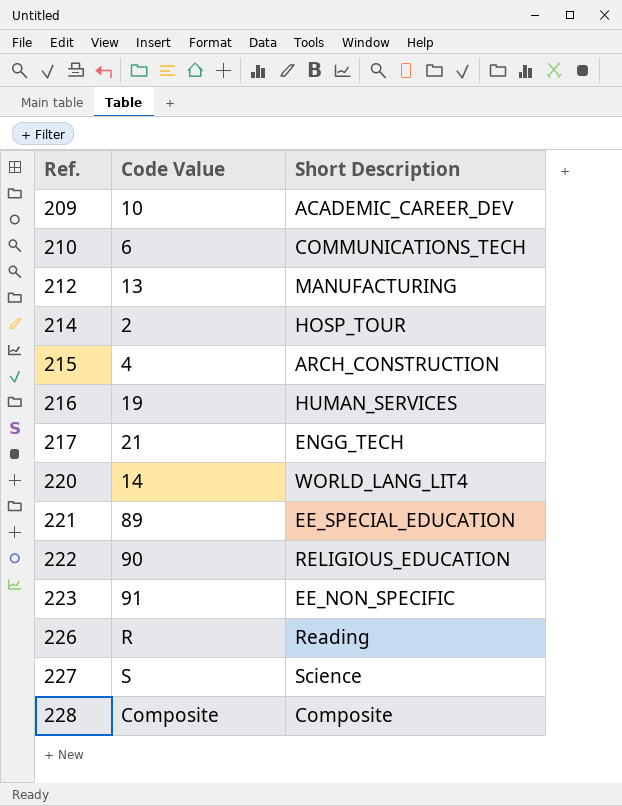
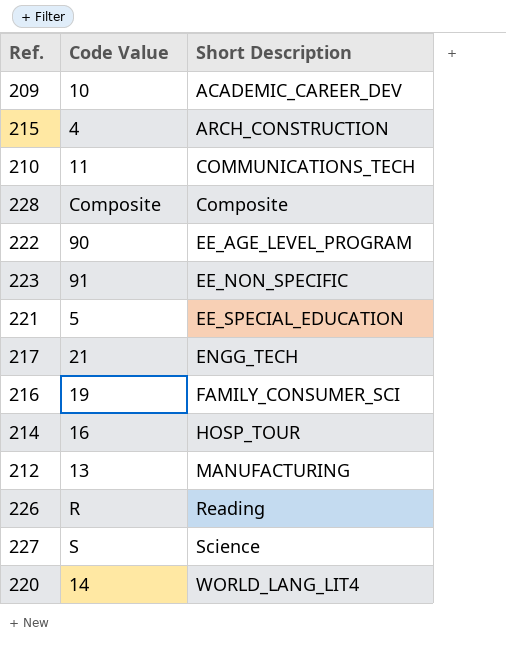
row order: Ref. ascending -> Short Description ascending
210 | Code Value: 6 -> 11
222 | Short Description: RELIGIOUS_EDUCATION -> EE_AGE_LEVEL_PROGRAM
221 | Code Value: 89 -> 5
216 | Short Description: HUMAN_SERVICES -> FAMILY_CONSUMER_SCI
214 | Code Value: 2 -> 16

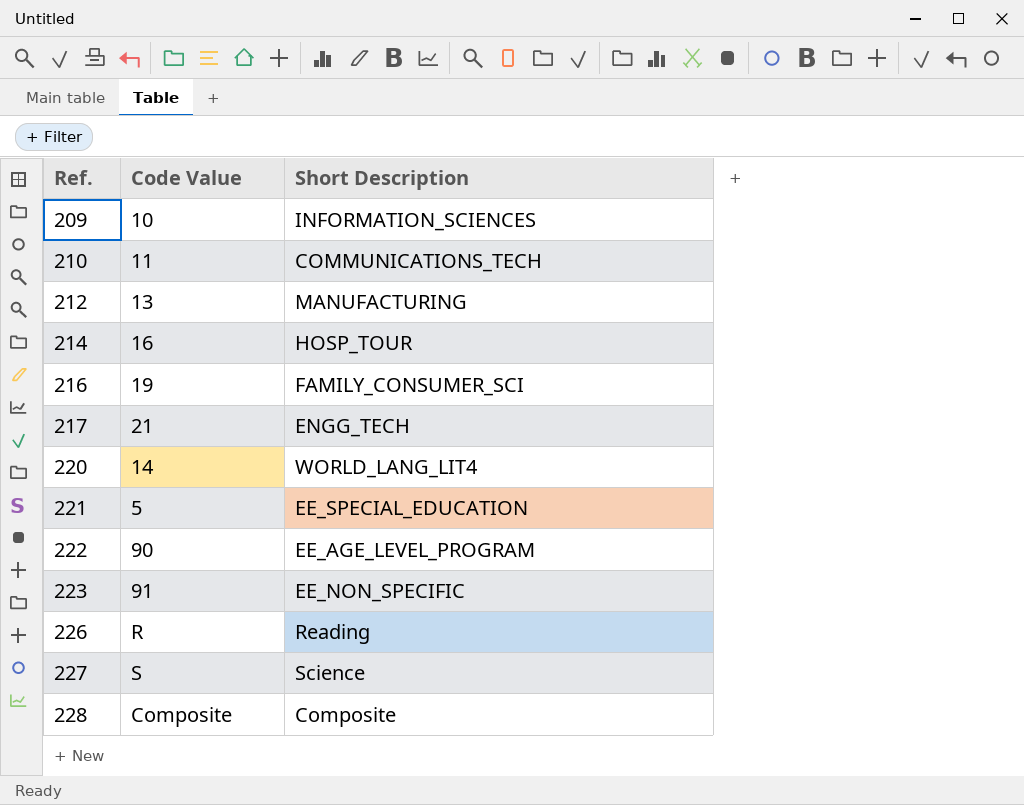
row order: Short Description ascending -> Ref. ascending
row 215: 4 | ARCH_CONSTRUCTION -> none
209 | Short Description: ACADEMIC_CAREER_DEV -> INFORMATION_SCIENCES

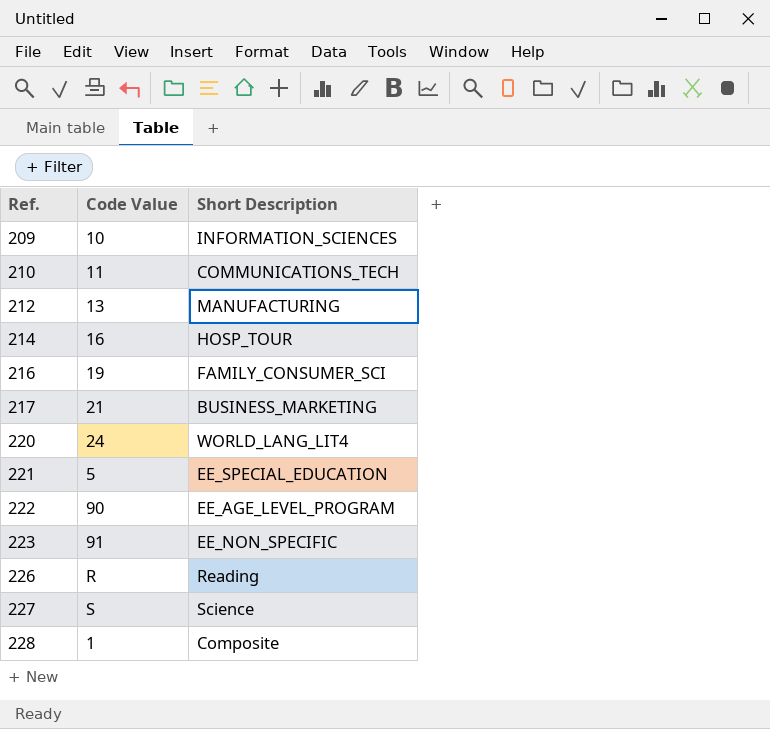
217 | Short Description: ENGG_TECH -> BUSINESS_MARKETING
220 | Code Value: 14 -> 24
228 | Code Value: Composite -> 1

